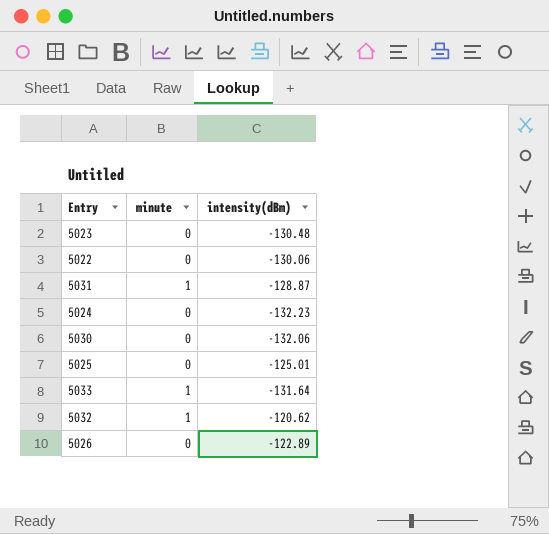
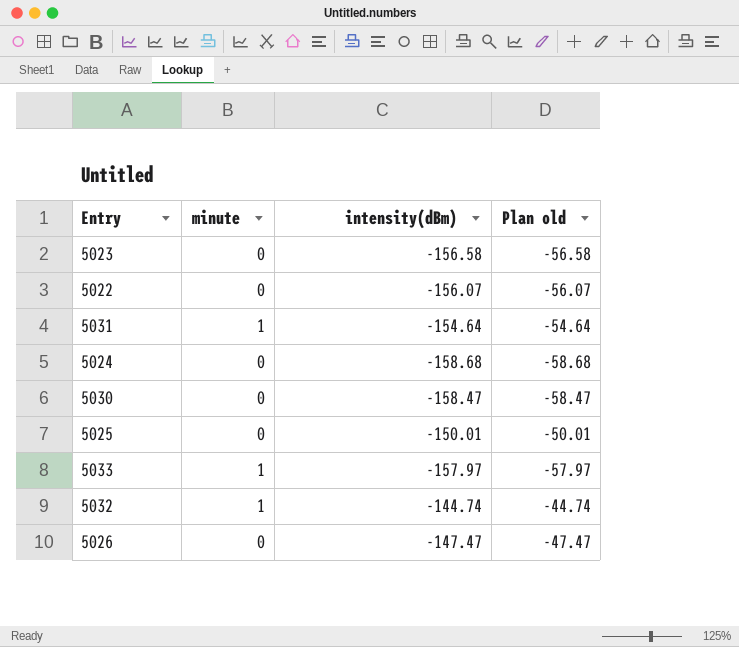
column Plan old | formula: none -> [intensity(dBm)] + 100
5023 | intensity(dBm): -130.48 -> -156.58
5022 | intensity(dBm): -130.06 -> -156.07
5031 | intensity(dBm): -128.87 -> -154.64
5024 | intensity(dBm): -132.23 -> -158.68
5030 | intensity(dBm): -132.06 -> -158.47
5025 | intensity(dBm): -125.01 -> -150.01
5033 | intensity(dBm): -131.64 -> -157.97
5032 | intensity(dBm): -120.62 -> -144.74
5026 | intensity(dBm): -122.89 -> -147.47

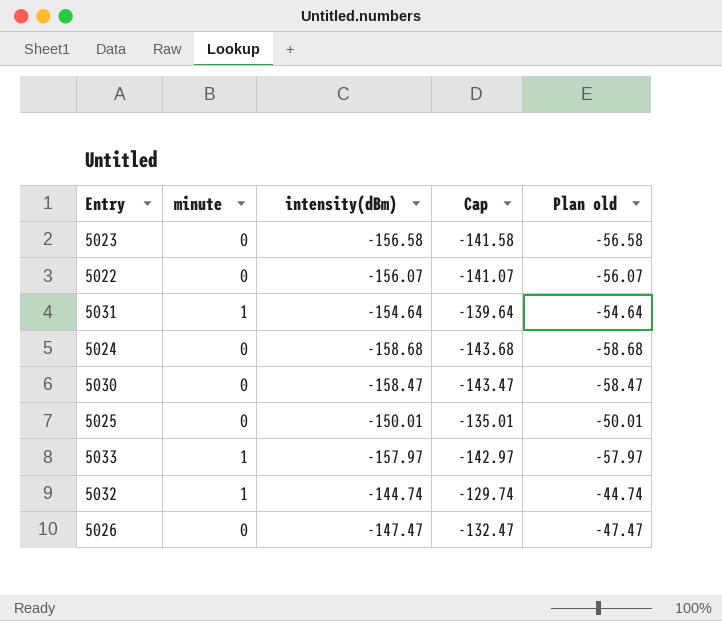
column Cap | formula: none -> [intensity(dBm)] + 15

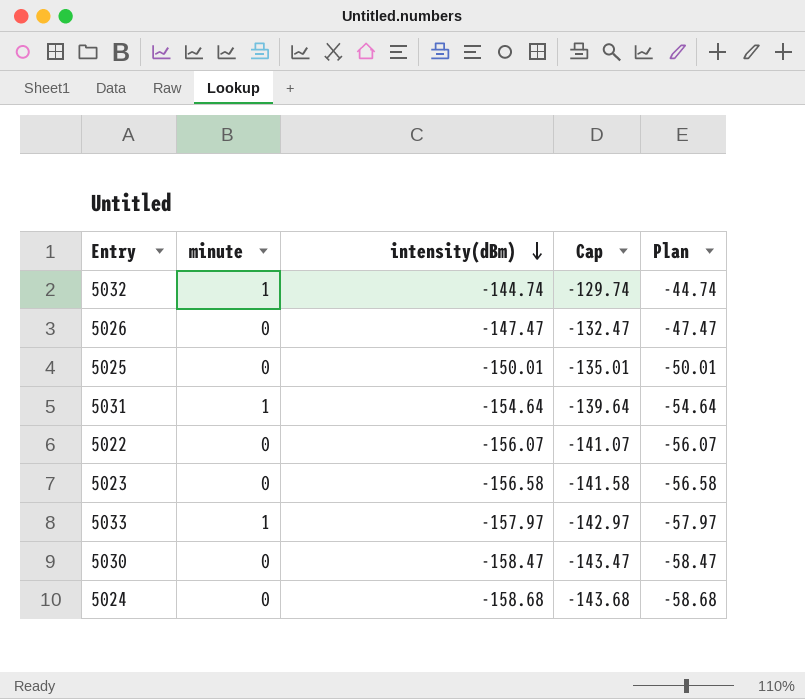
row order: none -> intensity(dBm) descending
column name: Plan old -> Plan

